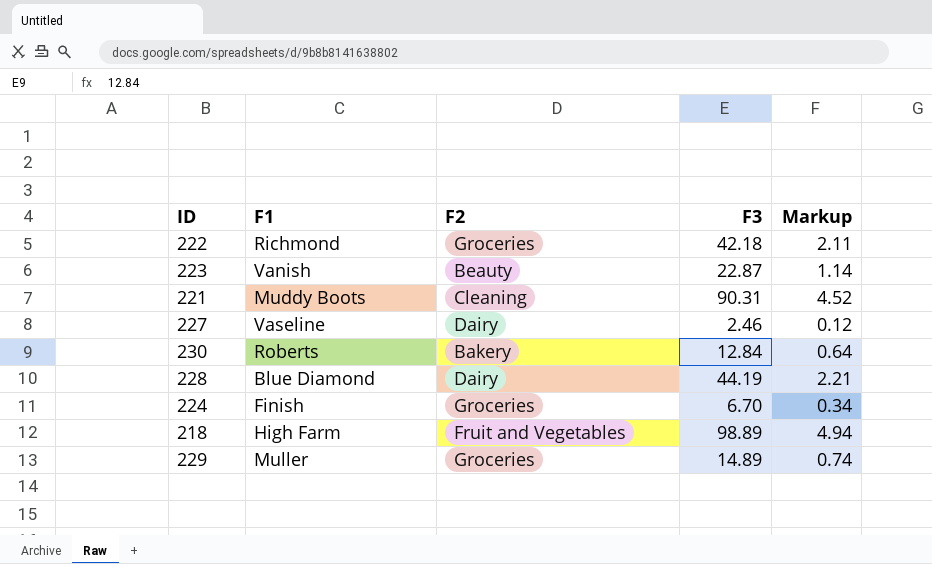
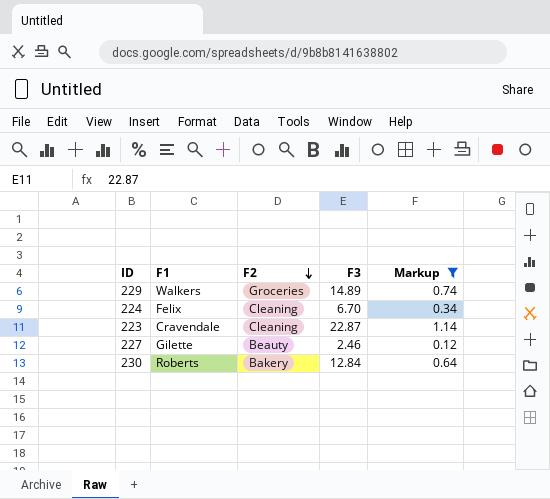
filter: none -> Markup <= 1.14
row order: none -> F2 descending
229 | F1: Muller -> Walkers
224 | F1: Finish -> Felix
224 | F2: Groceries -> Cleaning
223 | F1: Vanish -> Cravendale
223 | F2: Beauty -> Cleaning
227 | F1: Vaseline -> Gilette
227 | F2: Dairy -> Beauty

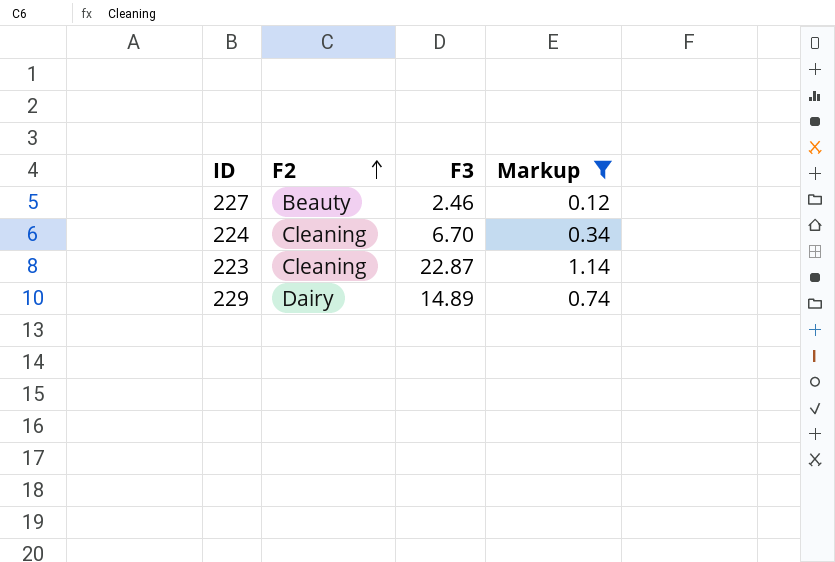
row order: F2 descending -> F2 ascending
column F1 | position: 2 -> none
row 230: Roberts | Bakery | 12.84 | 0.64 -> none
229 | F2: Groceries -> Dairy

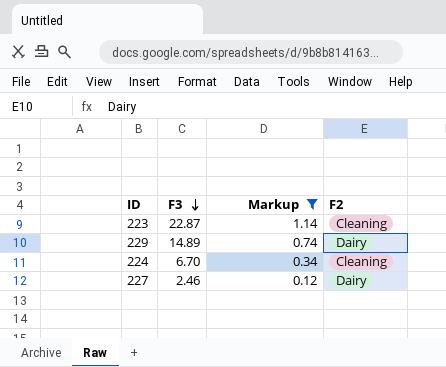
row order: F2 ascending -> F3 descending
column F2 | position: 2 -> 4
227 | F2: Beauty -> Dairy

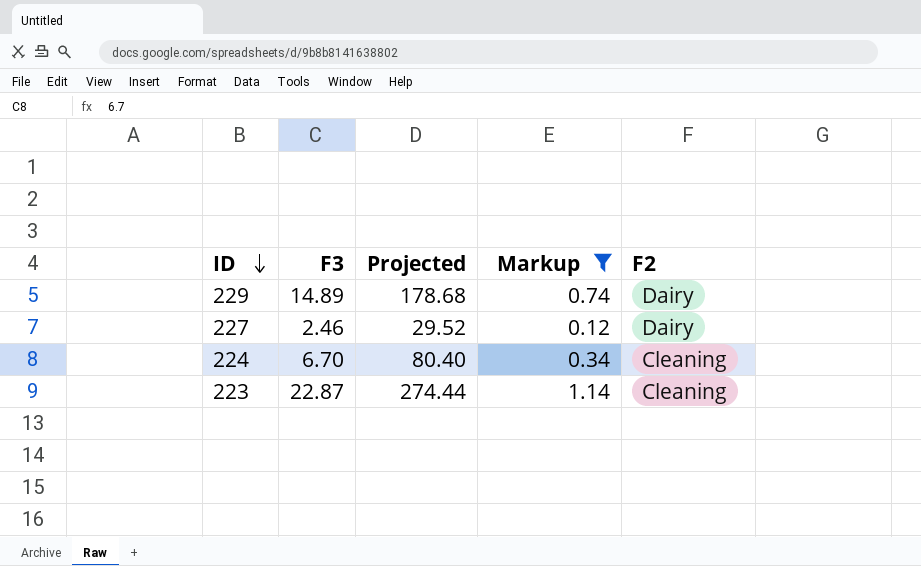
row order: F3 descending -> ID descending
column Projected | formula: none -> [F3] * 12

